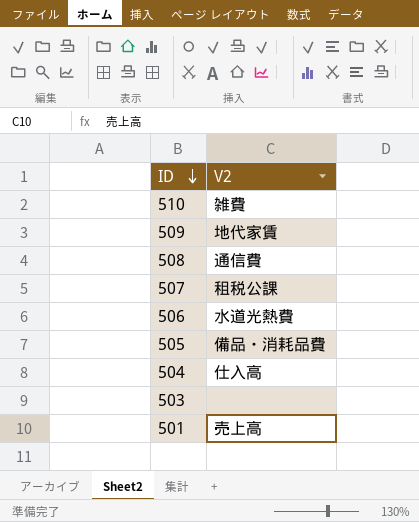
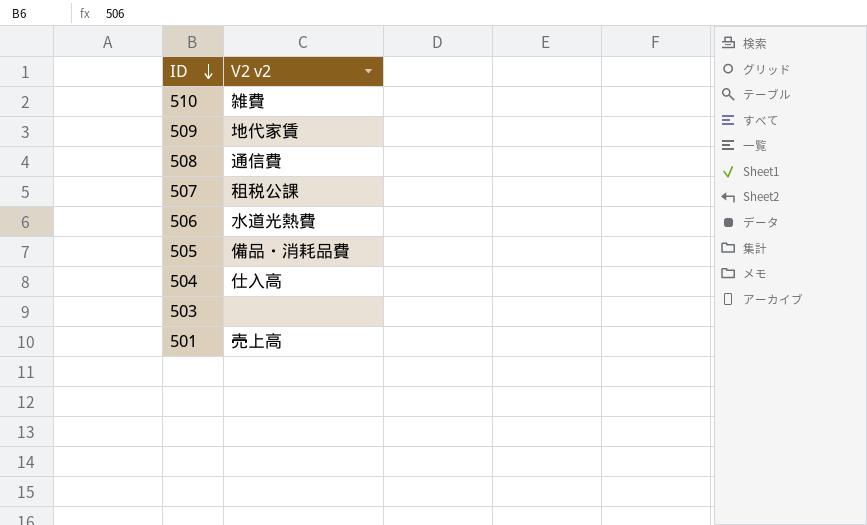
column name: V2 -> V2 v2

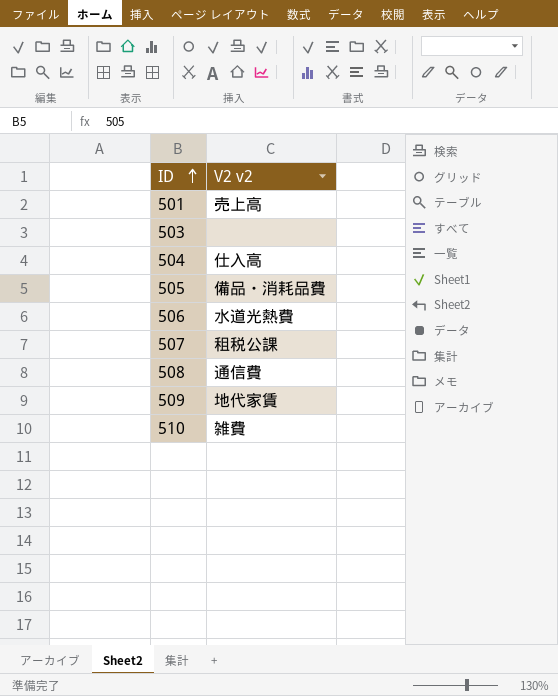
row order: ID descending -> ID ascending

